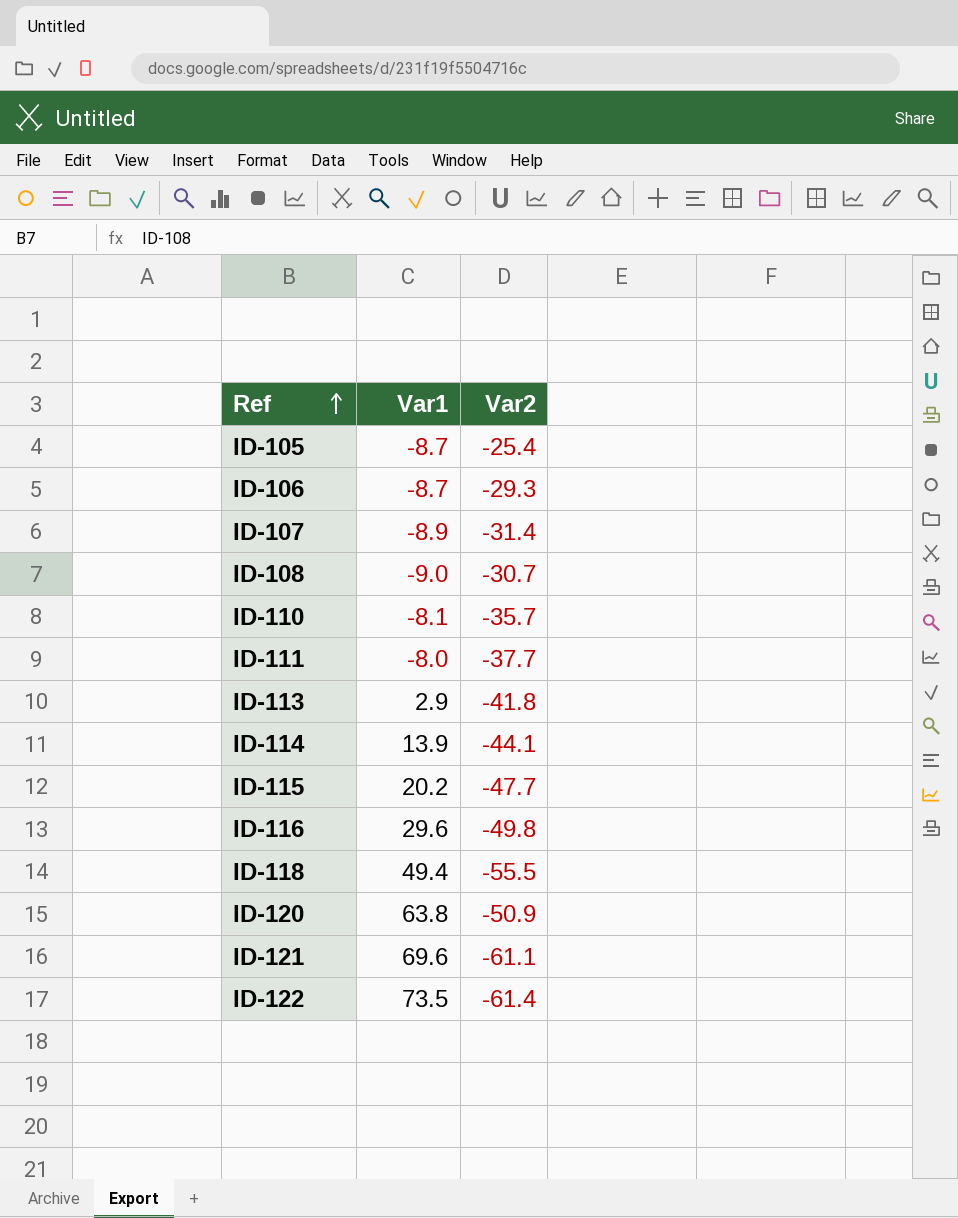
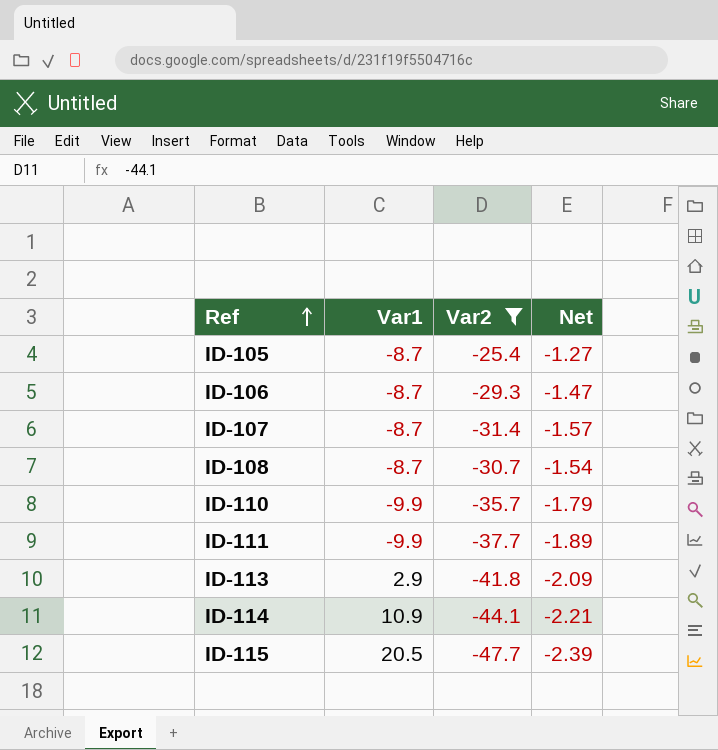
filter: none -> Var2 >= -47.7
column Net | formula: none -> [Var2] * 0.05
ID-107 | Var1: -8.9 -> -8.7
ID-108 | Var1: -9.0 -> -8.7
ID-110 | Var1: -8.1 -> -9.9
ID-111 | Var1: -8.0 -> -9.9
ID-114 | Var1: 13.9 -> 10.9
ID-115 | Var1: 20.2 -> 20.5

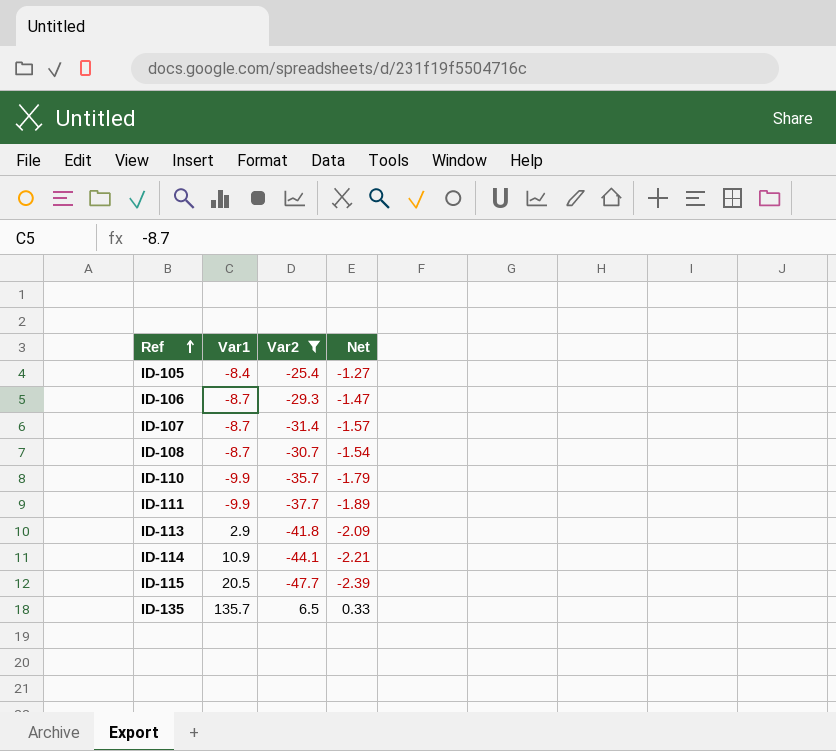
ID-105 | Var1: -8.7 -> -8.4
row ID-135: none -> 135.7 | 6.5 | 0.33

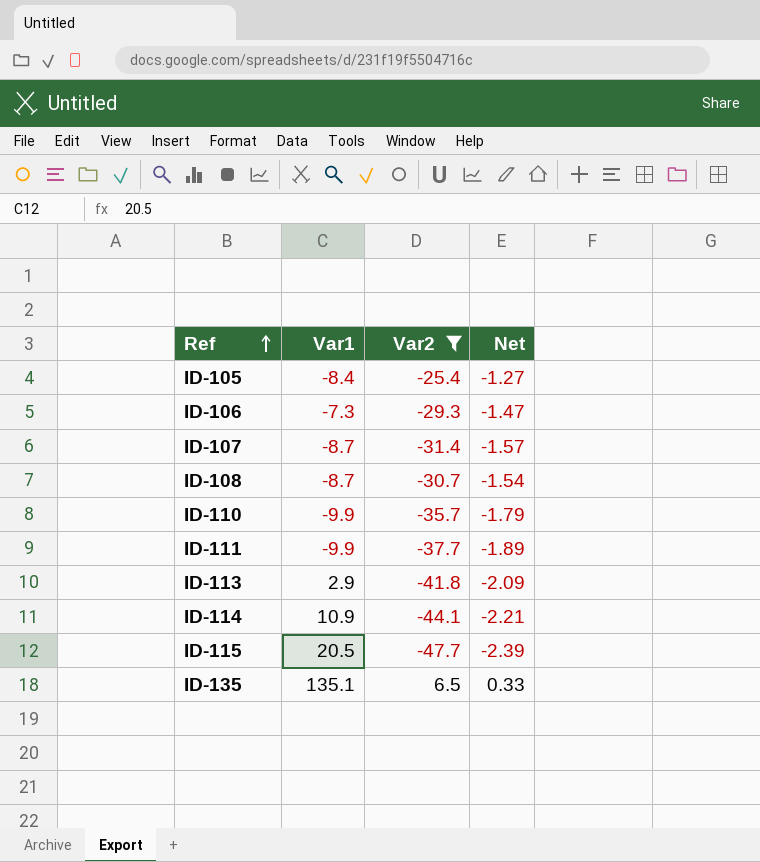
ID-106 | Var1: -8.7 -> -7.3
ID-135 | Var1: 135.7 -> 135.1

